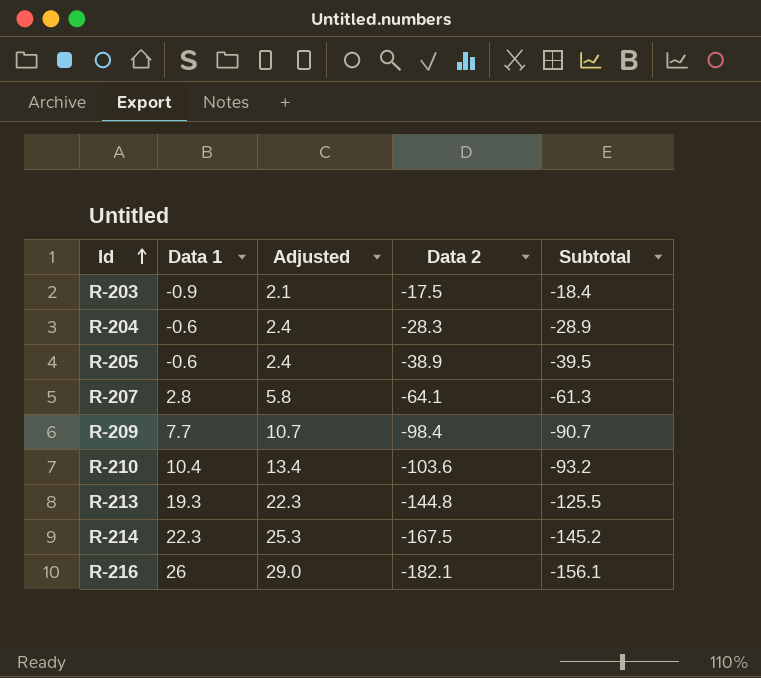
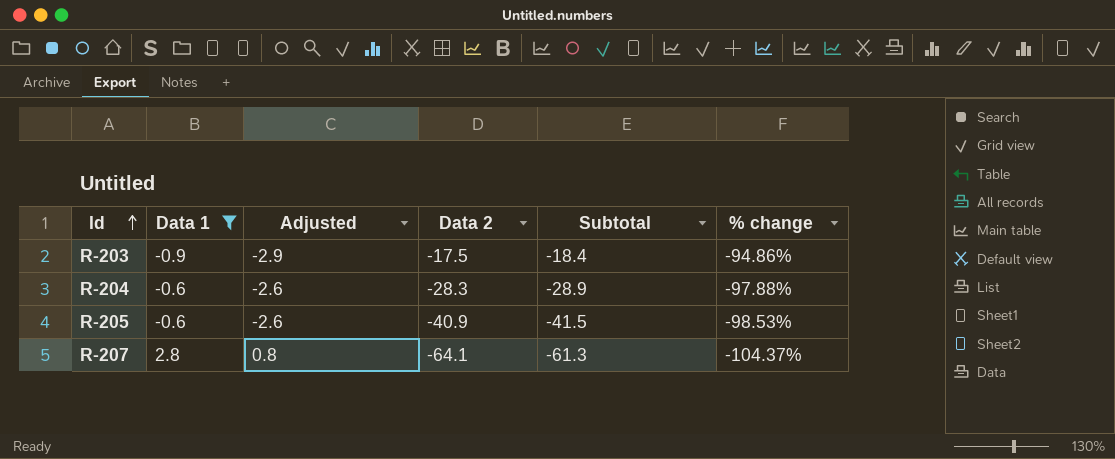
filter: none -> Data 1 <= 2.8
column Adjusted | formula: [Data 1] + 3 -> [Data 1] - 2
column % change | formula: none -> ([Data 1] - [Data 2]) / [Data 2]
R-205 | Data 2: -38.9 -> -40.9
R-205 | Subtotal: -39.5 -> -41.5

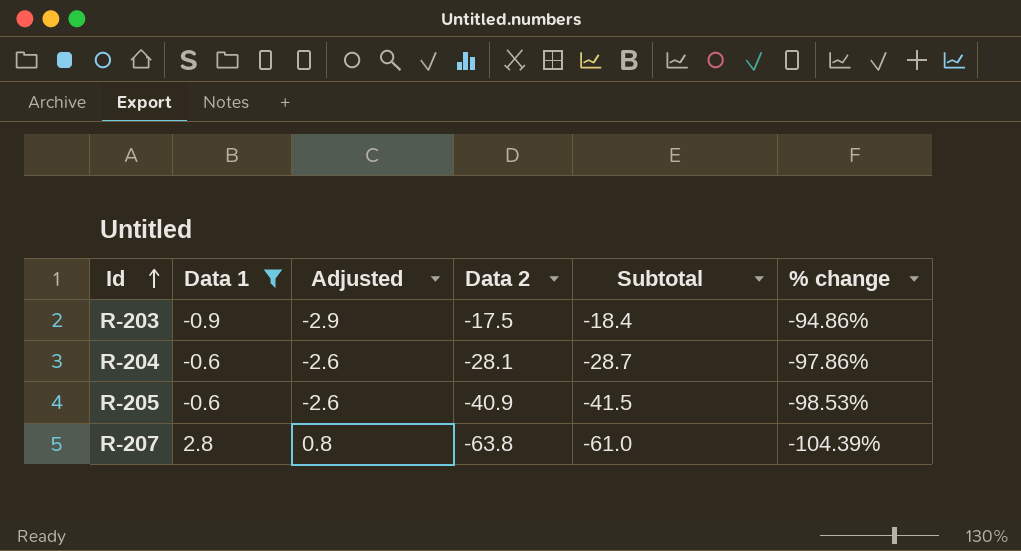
R-204 | Data 2: -28.3 -> -28.1
R-204 | Subtotal: -28.9 -> -28.7
R-204 | % change: -97.88% -> -97.86%
R-207 | Data 2: -64.1 -> -63.8
R-207 | Subtotal: -61.3 -> -61.0
R-207 | % change: -104.37% -> -104.39%

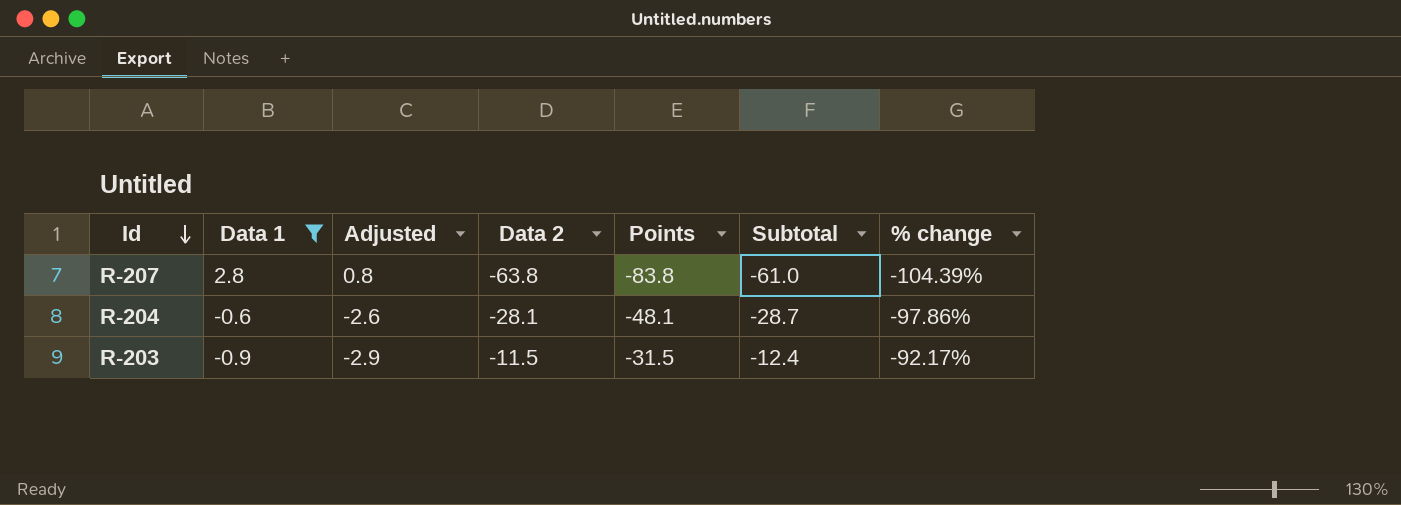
row order: Id ascending -> Id descending
column Points | formula: none -> [Data 2] - 20
row R-205: -0.6 | -2.6 | -40.9 | -41.5 | -98.53% -> none
R-203 | Data 2: -17.5 -> -11.5
R-203 | Subtotal: -18.4 -> -12.4
R-203 | % change: -94.86% -> -92.17%

